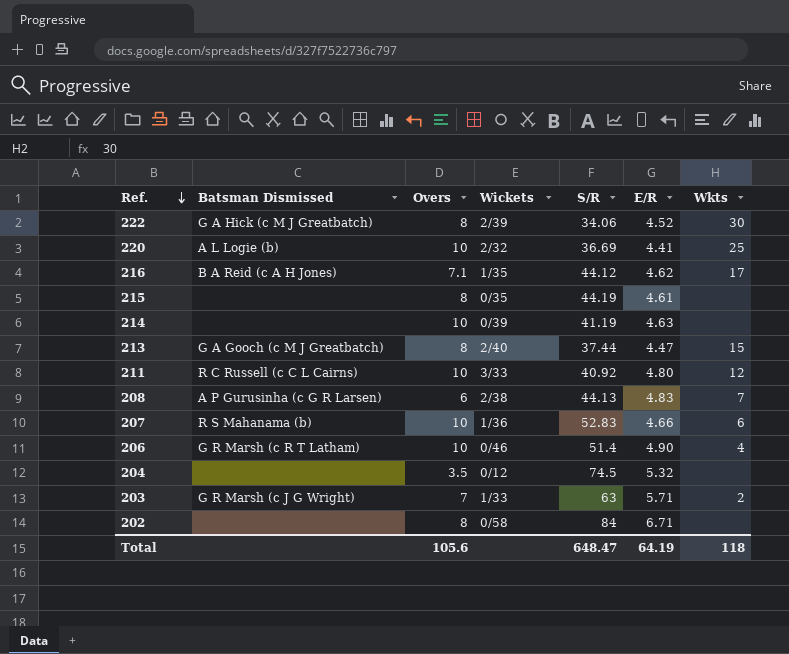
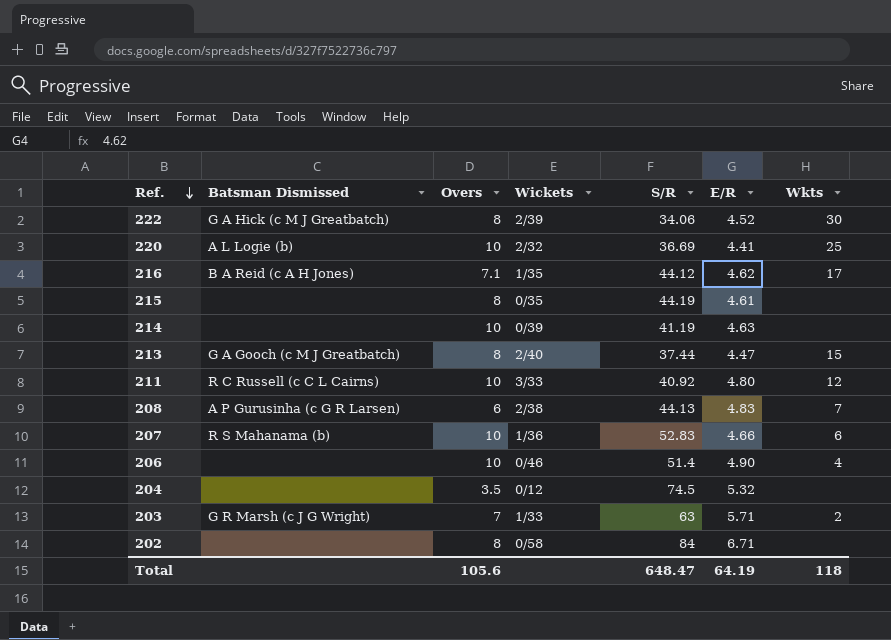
206 | Batsman Dismissed: G R Marsh (c R T Latham) -> none

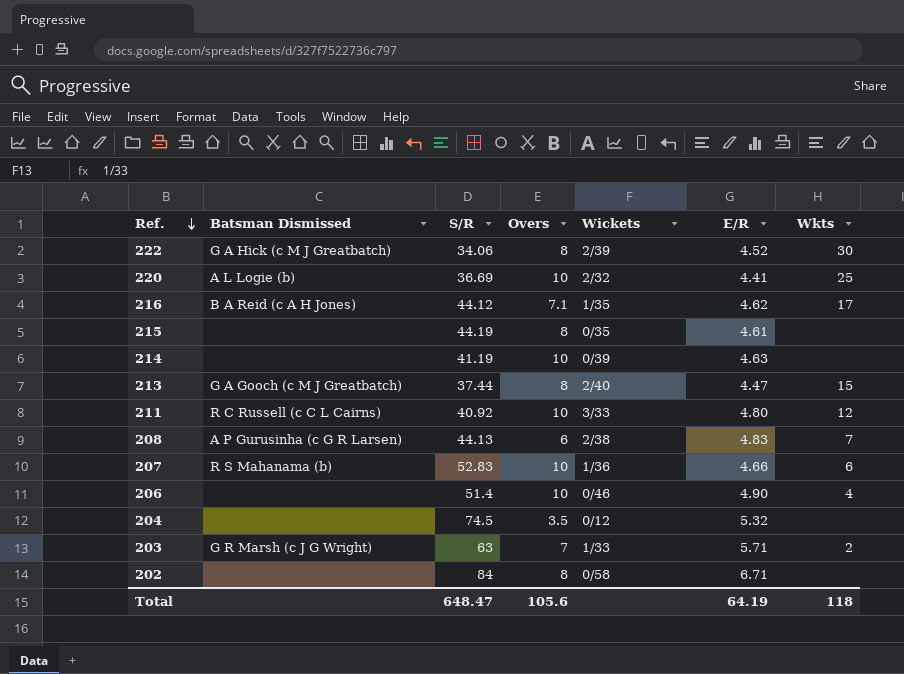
column S/R | position: 5 -> 3

